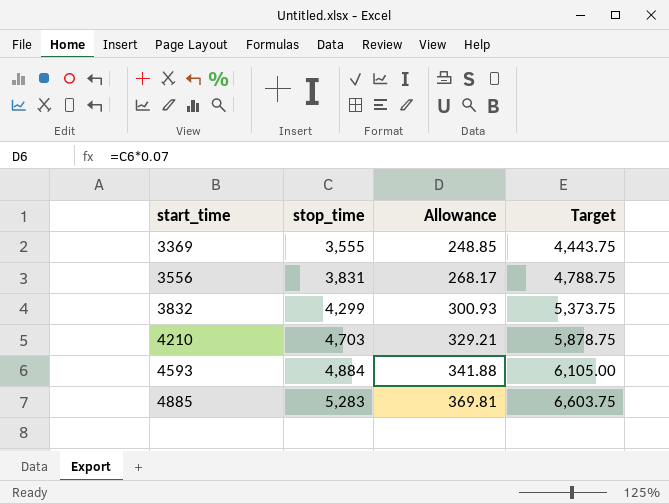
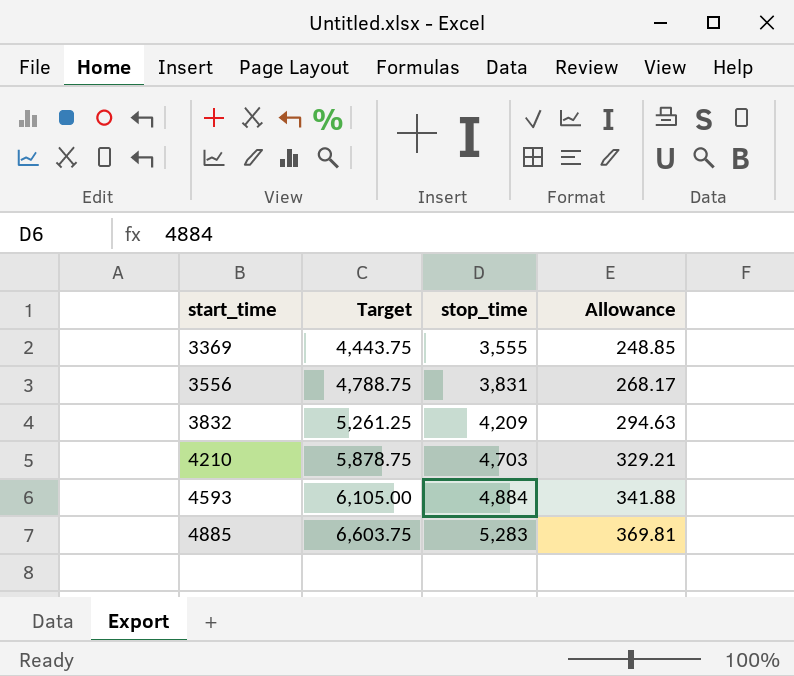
column Target | position: 4 -> 2
3832 | Target: 5,373.75 -> 5,261.25
3832 | stop_time: 4,299 -> 4,209
3832 | Allowance: 300.93 -> 294.63

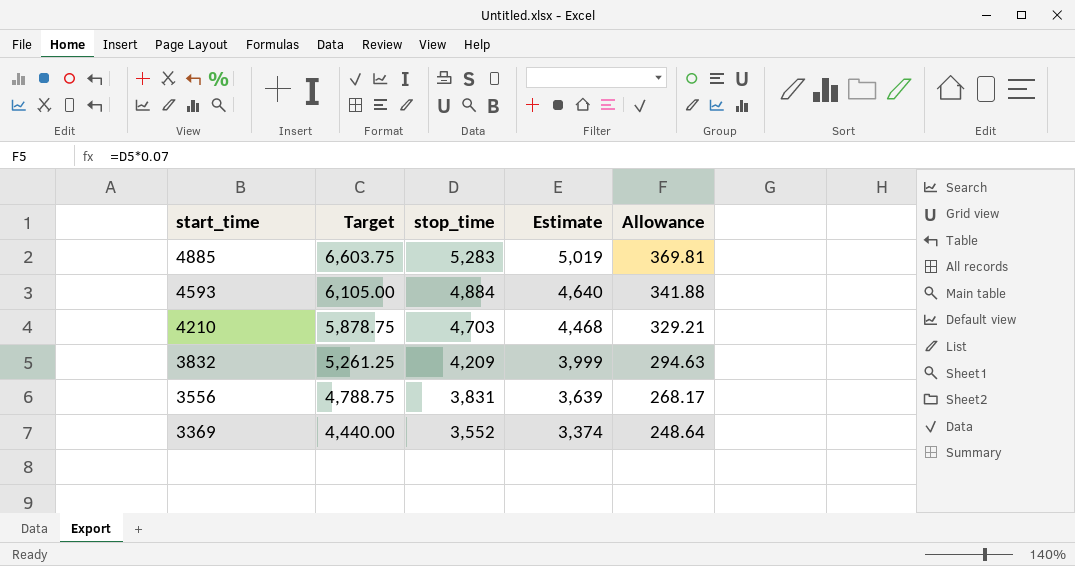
row order: start_time ascending -> start_time descending
column Estimate | formula: none -> [stop_time] * 0.95
3369 | Target: 4,443.75 -> 4,440.00
3369 | stop_time: 3,555 -> 3,552
3369 | Allowance: 248.85 -> 248.64

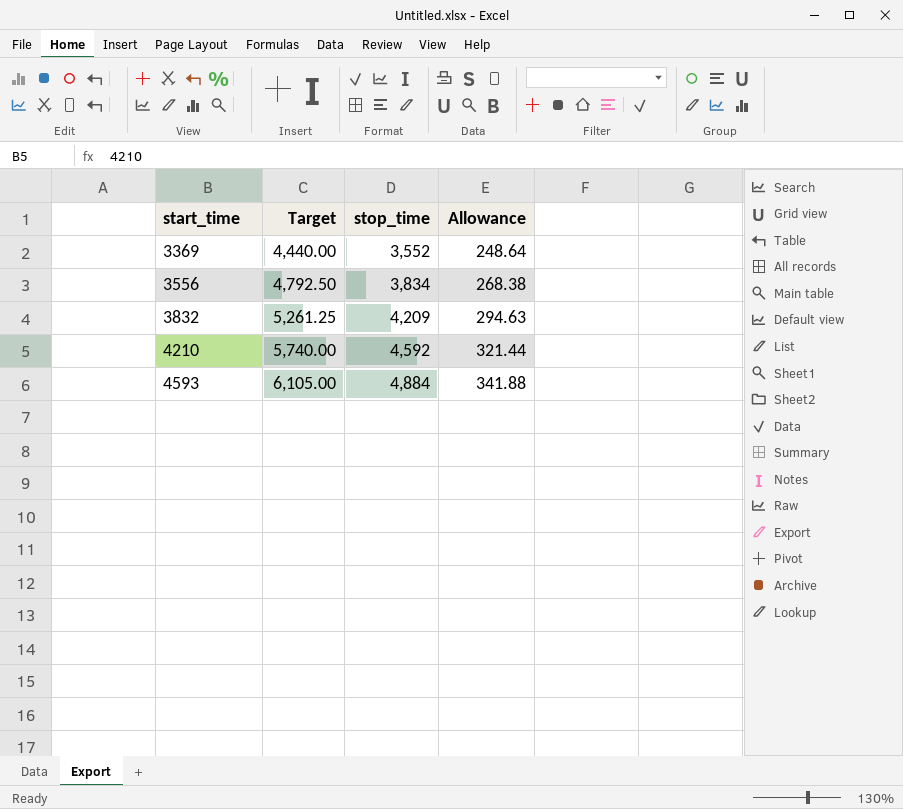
row order: start_time descending -> start_time ascending
column Estimate | formula: [stop_time] * 0.95 -> none
row 4885: 6,603.75 | 5,283 | 5,019 | 369.81 -> none
3556 | Target: 4,788.75 -> 4,792.50
3556 | stop_time: 3,831 -> 3,834
3556 | Allowance: 268.17 -> 268.38
4210 | Target: 5,878.75 -> 5,740.00
4210 | stop_time: 4,703 -> 4,592
4210 | Allowance: 329.21 -> 321.44

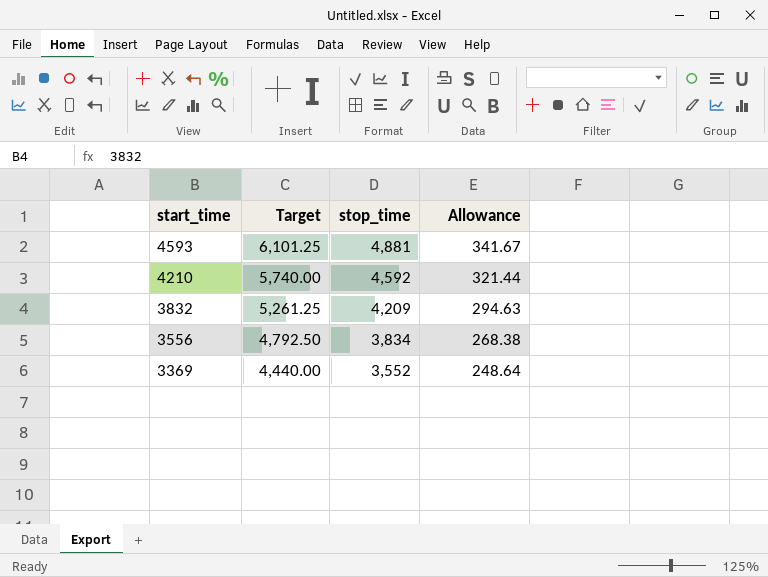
row order: start_time ascending -> start_time descending
4593 | Target: 6,105.00 -> 6,101.25
4593 | stop_time: 4,884 -> 4,881
4593 | Allowance: 341.88 -> 341.67

